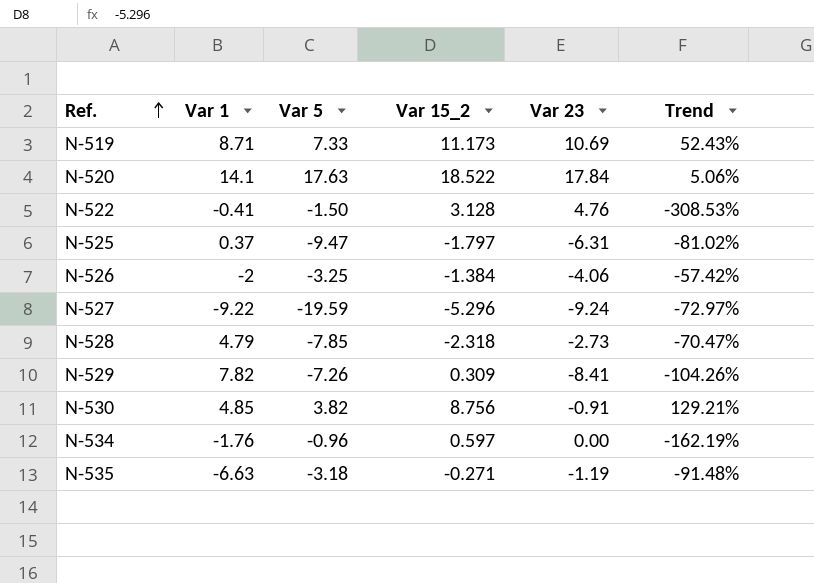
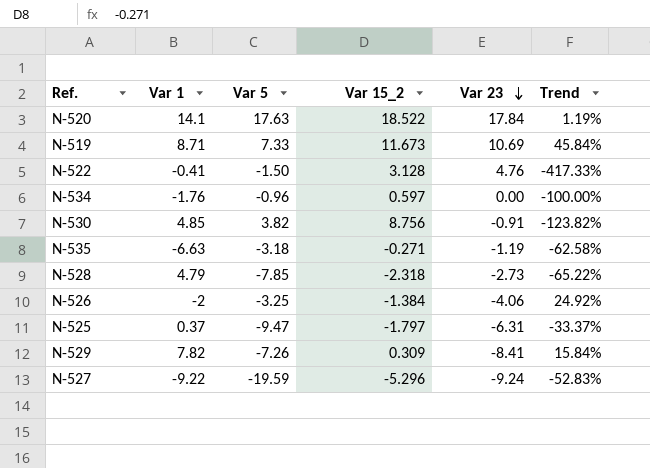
row order: Ref. ascending -> Var 23 descending
column Trend | formula: ([Var 15_2] - [Var 5]) / [Var 5] -> ([Var 23] - [Var 5]) / [Var 5]
N-519 | Var 15_2: 11.173 -> 11.673

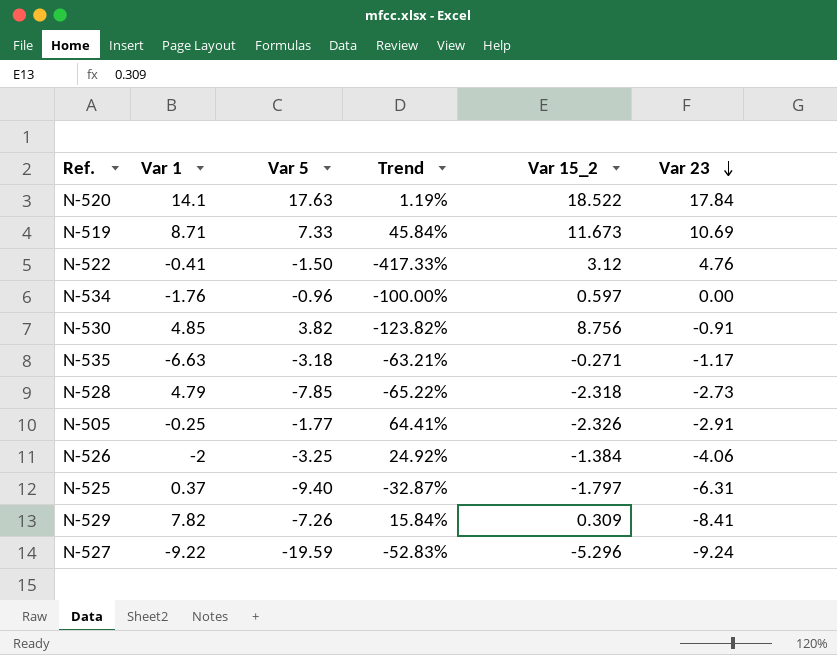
column Trend | position: 6 -> 4
N-522 | Var 15_2: 3.128 -> 3.12
N-535 | Trend: -62.58% -> -63.21%
N-535 | Var 23: -1.19 -> -1.17
row N-505: none -> -0.25 | -1.77 | 64.41% | -2.326 | -2.91
N-525 | Var 5: -9.47 -> -9.40
N-525 | Trend: -33.37% -> -32.87%

